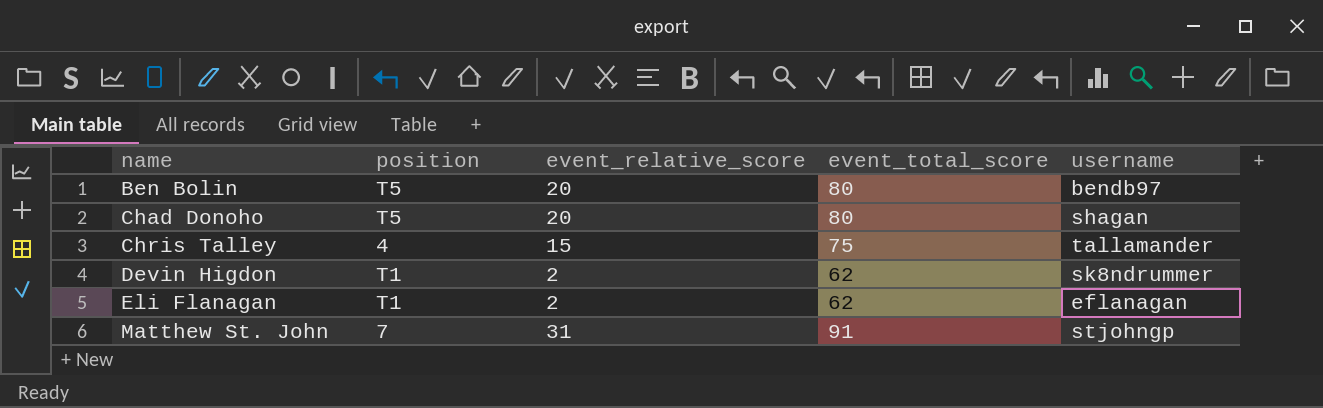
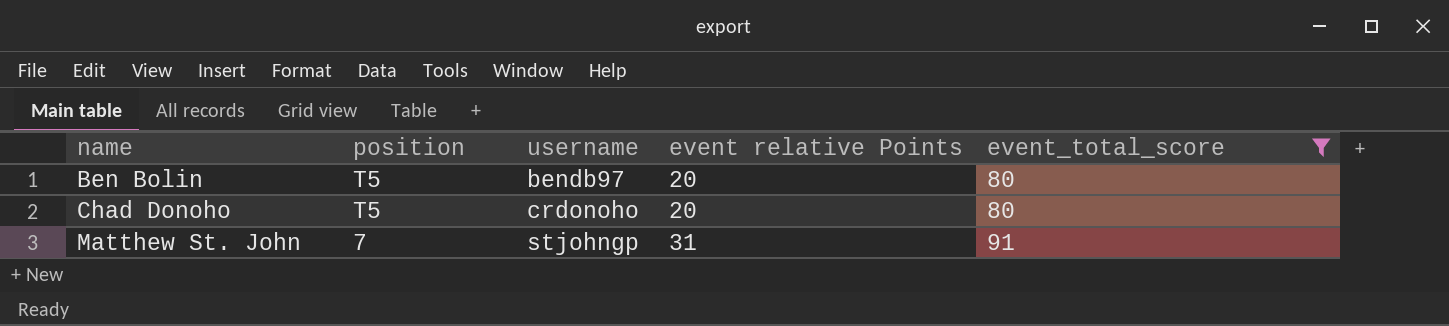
filter: none -> event_total_score >= 80
column username | position: 5 -> 3
column name: event_relative_score -> event relative Points
Chad Donoho | username: shagan -> crdonoho

